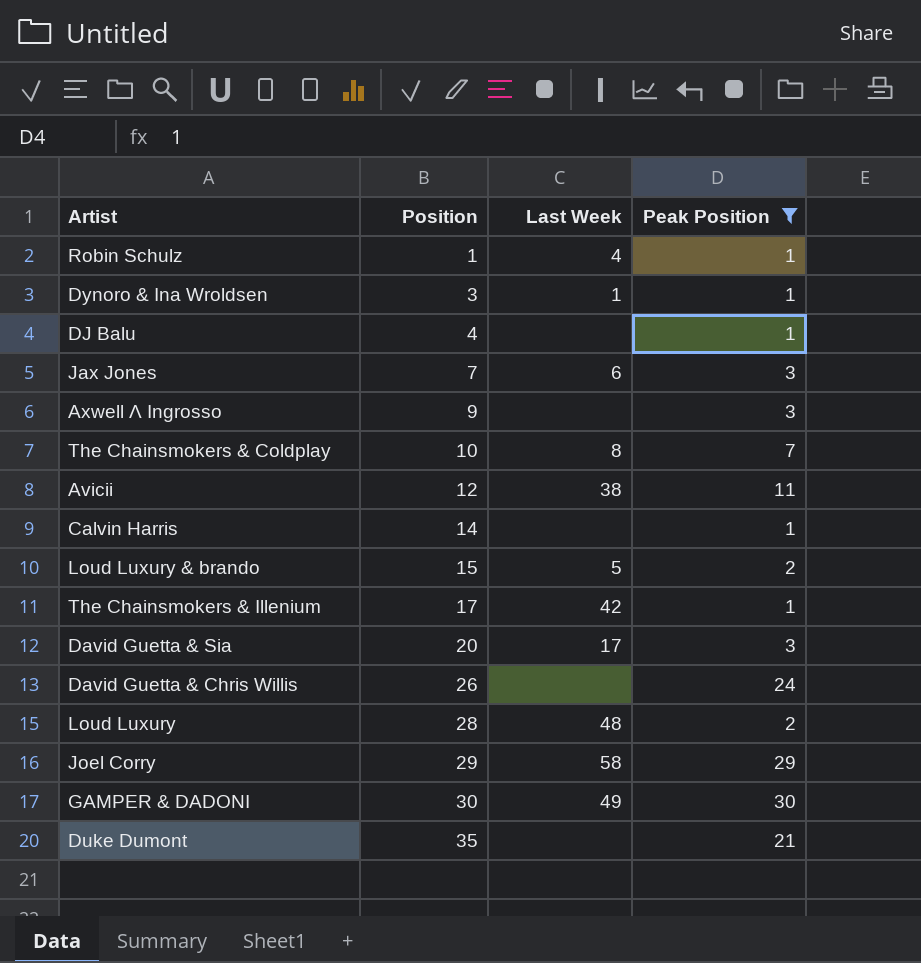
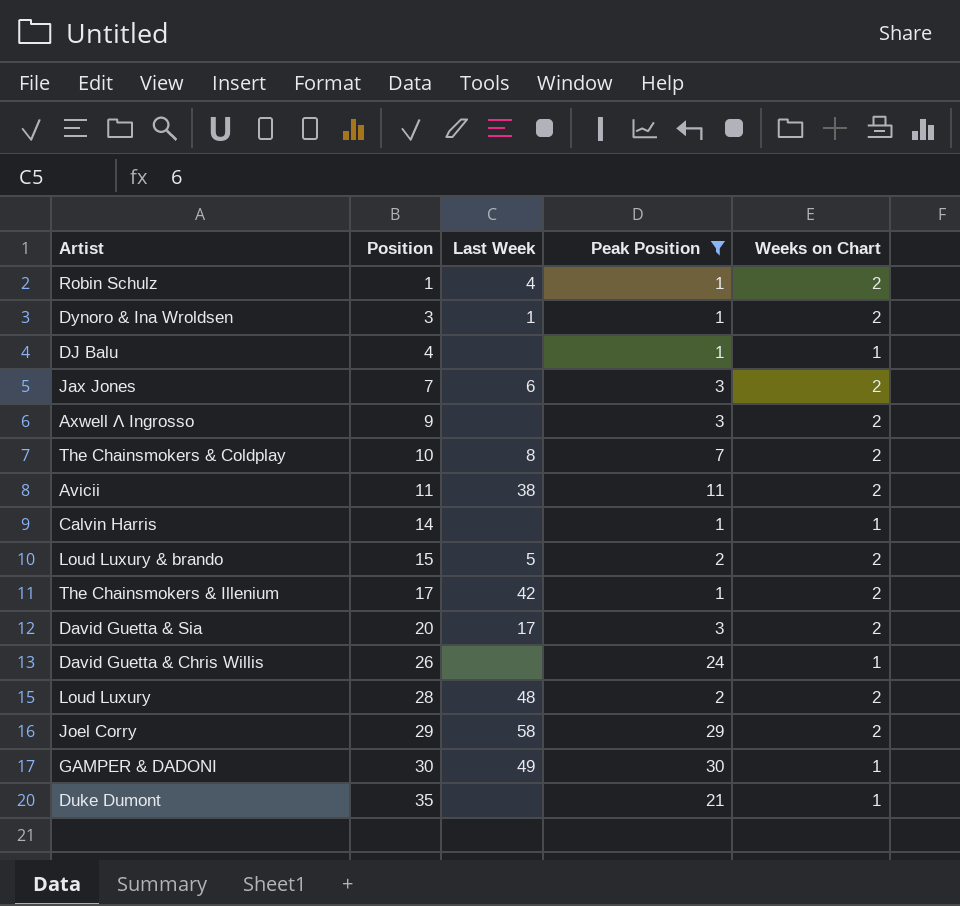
column Weeks on Chart | position: none -> 5
Avicii | Position: 12 -> 11

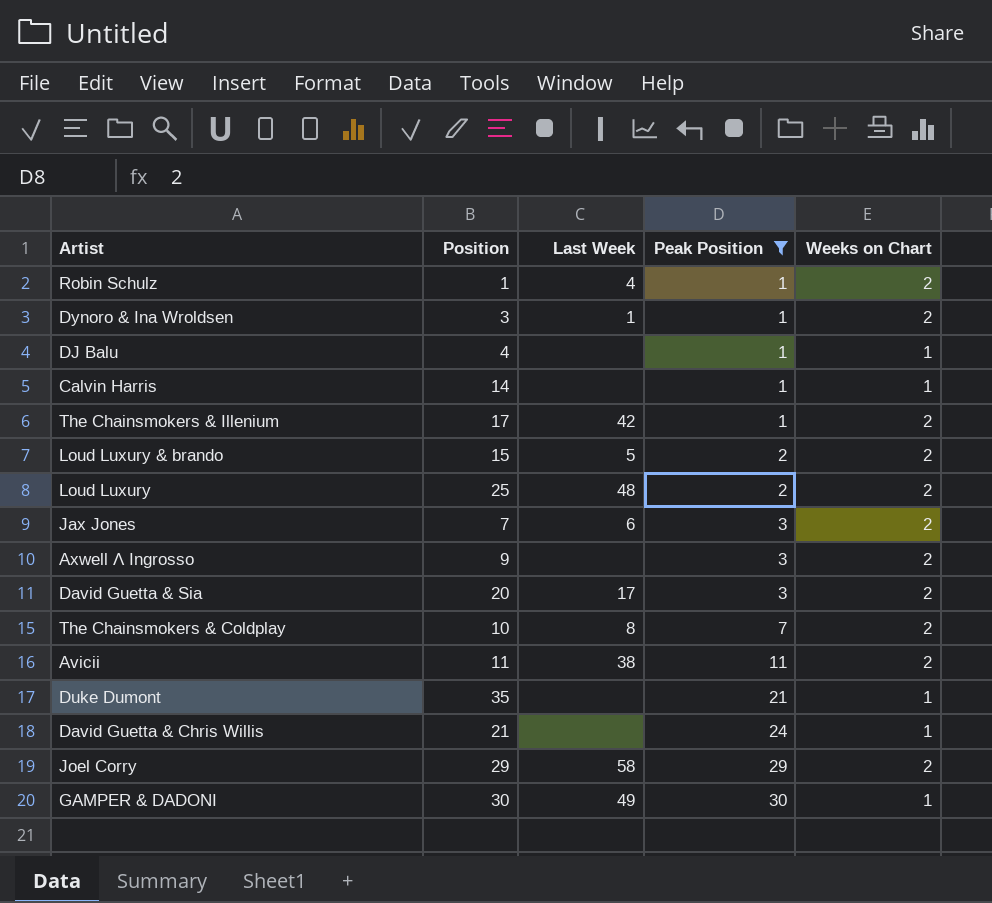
row order: Position ascending -> Peak Position ascending
Loud Luxury | Position: 28 -> 25
David Guetta & Chris Willis | Position: 26 -> 21

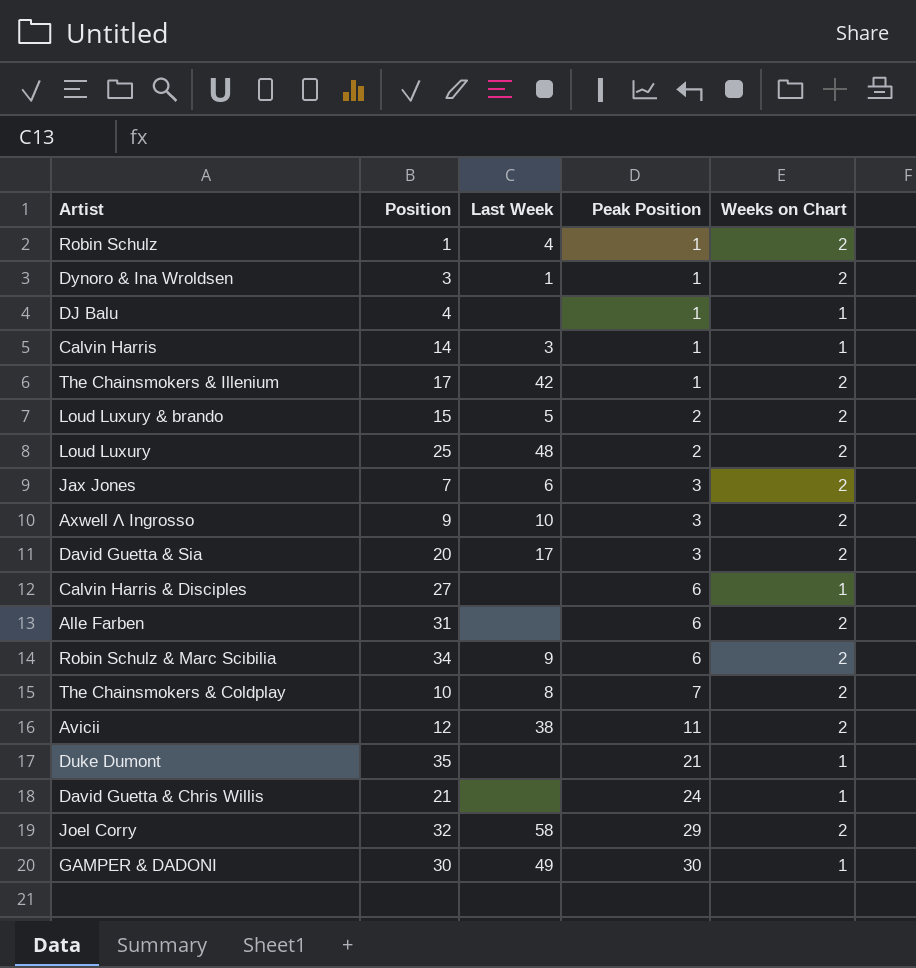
filter: Peak Position != 6 -> none
Calvin Harris | Last Week: none -> 3
Axwell Λ Ingrosso | Last Week: none -> 10
Avicii | Position: 11 -> 12
Joel Corry | Position: 29 -> 32

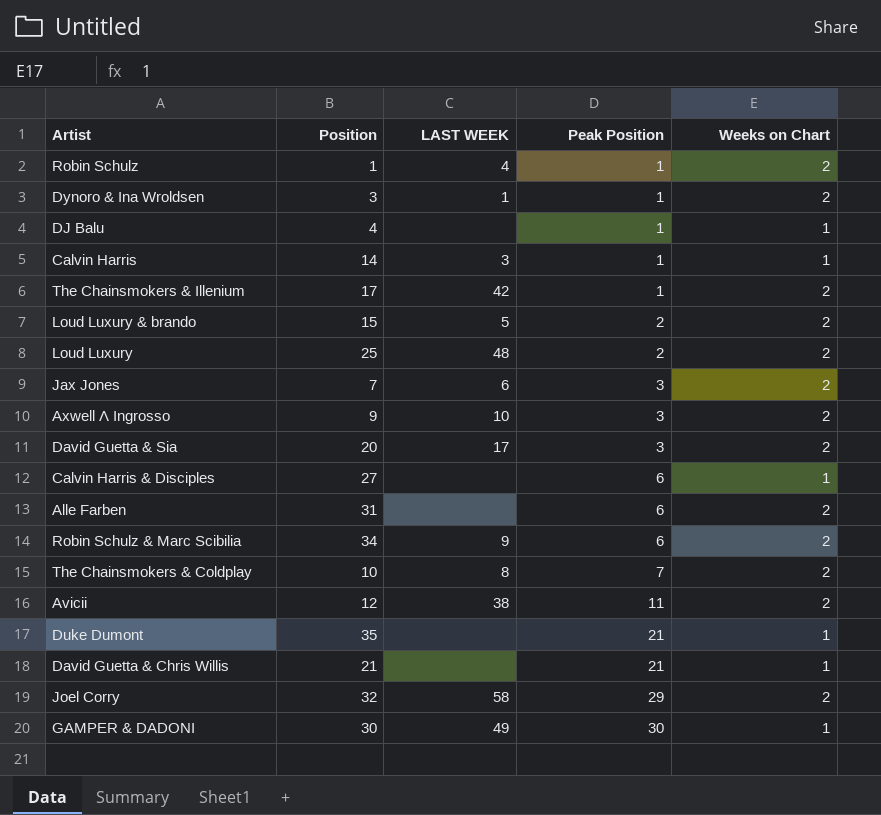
column name: Last Week -> LAST WEEK
David Guetta & Chris Willis | Peak Position: 24 -> 21

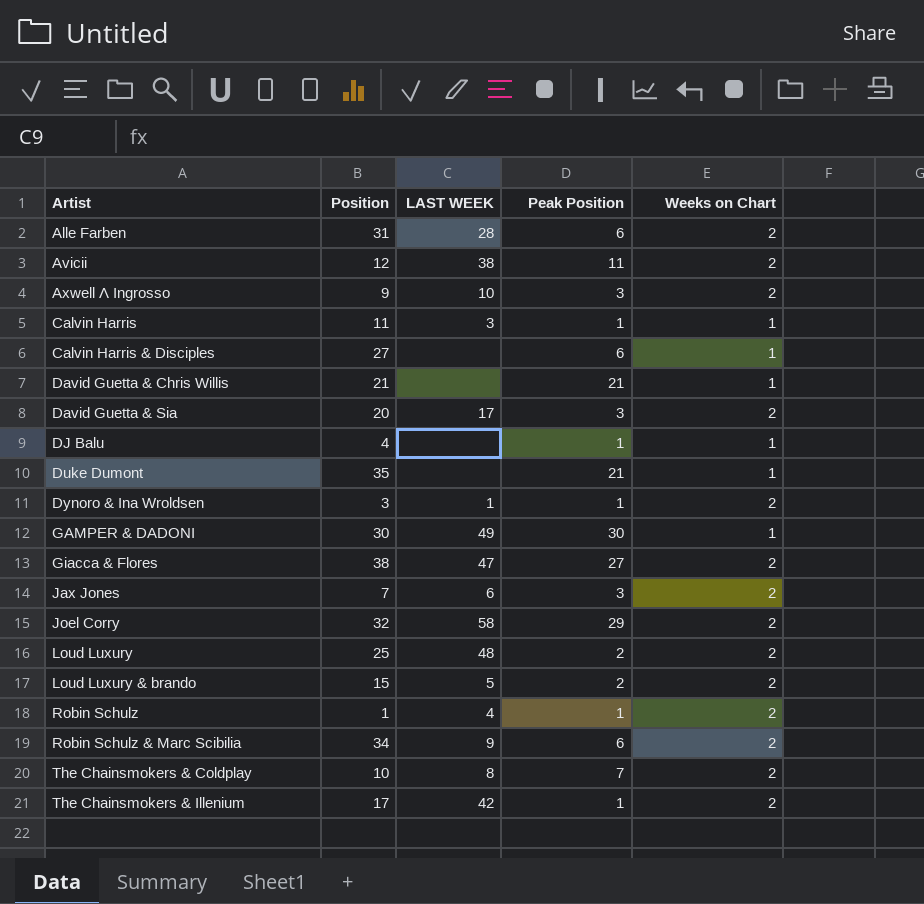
row order: Peak Position ascending -> Artist ascending
Alle Farben | LAST WEEK: none -> 28
Calvin Harris | Position: 14 -> 11
row Giacca & Flores: none -> 38 | 47 | 27 | 2

